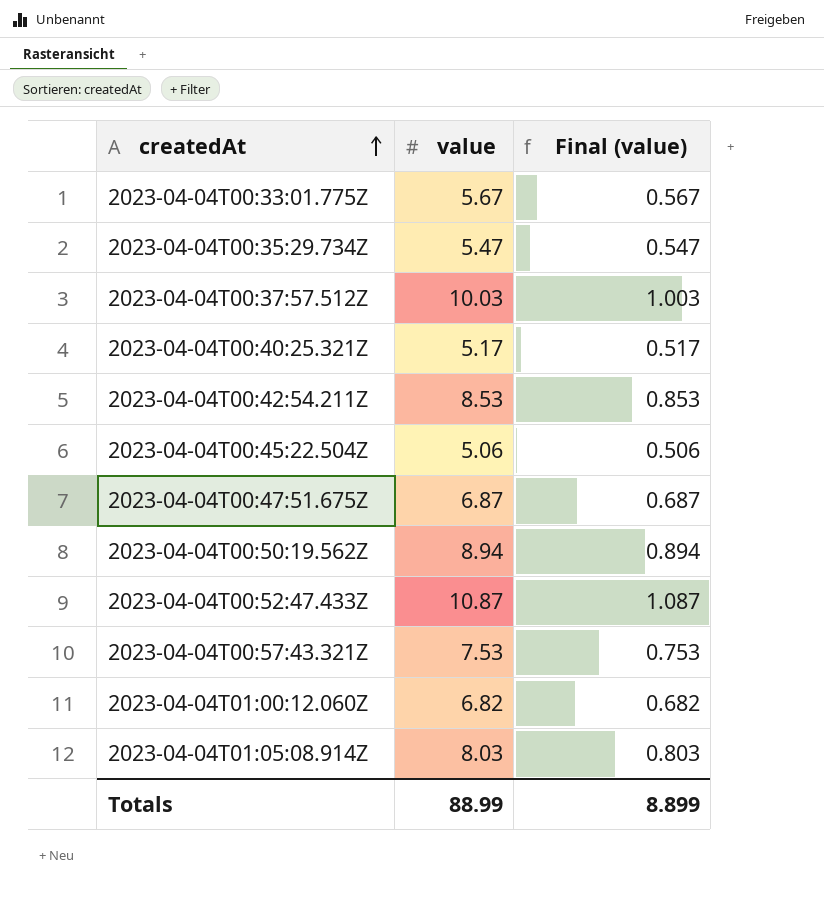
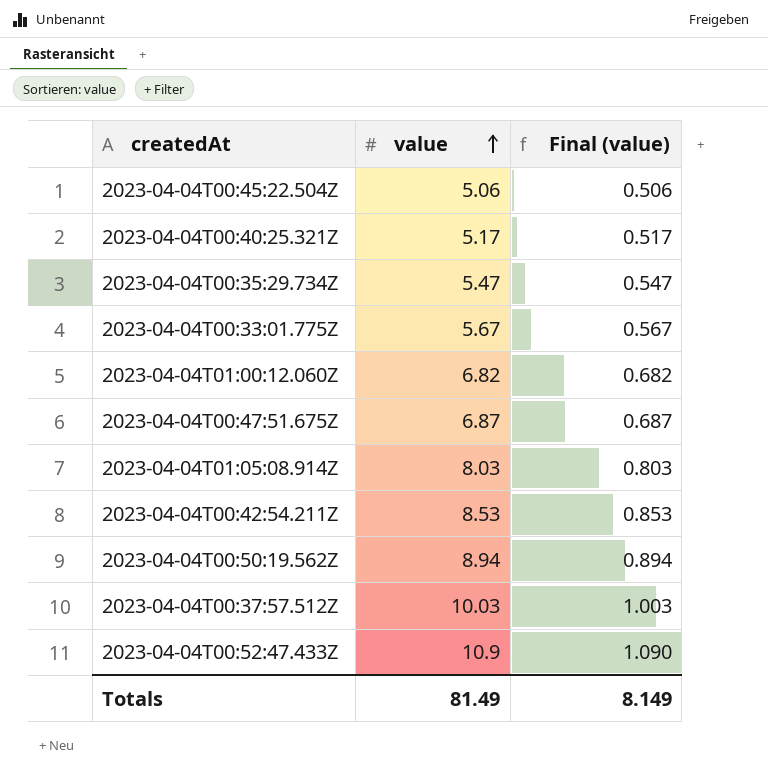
row order: createdAt ascending -> value ascending
row 2023-04-04T00:57:43.321Z: 7.53 | 0.753 -> none
2023-04-04T00:52:47.433Z | value: 10.87 -> 10.9
2023-04-04T00:52:47.433Z | Final (value): 1.087 -> 1.090
Totals | value: 88.99 -> 81.49
Totals | Final (value): 8.899 -> 8.149

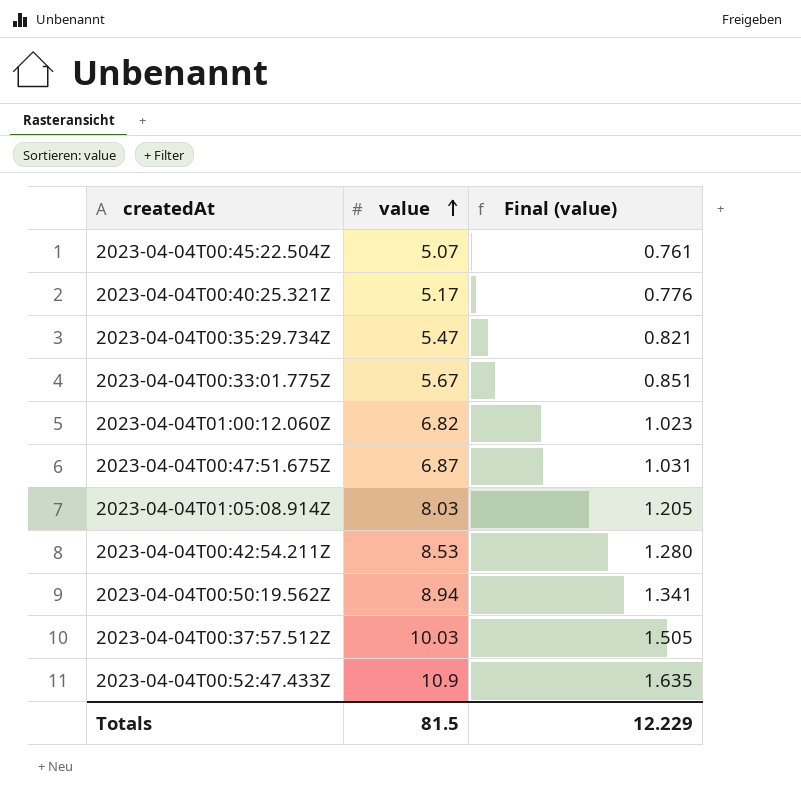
column Final (value) | formula: [value] * 0.1 -> [value] * 0.15
2023-04-04T00:45:22.504Z | value: 5.06 -> 5.07
Totals | value: 81.49 -> 81.5
Totals | Final (value): 8.149 -> 12.229

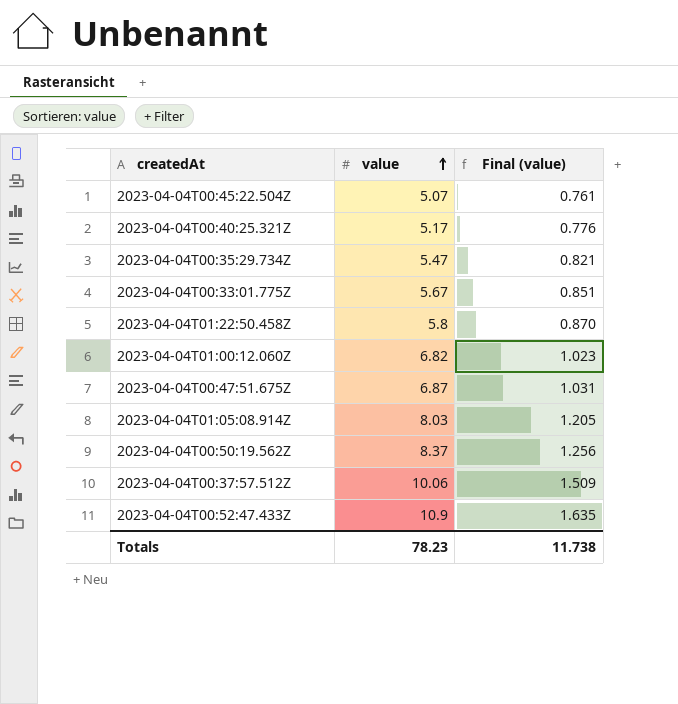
row 2023-04-04T00:42:54.211Z: 8.53 | 1.280 -> none
row 2023-04-04T01:22:50.458Z: none -> 5.8 | 0.870
2023-04-04T00:50:19.562Z | value: 8.94 -> 8.37
2023-04-04T00:50:19.562Z | Final (value): 1.341 -> 1.256
2023-04-04T00:37:57.512Z | value: 10.03 -> 10.06
2023-04-04T00:37:57.512Z | Final (value): 1.505 -> 1.509
Totals | value: 81.5 -> 78.23
Totals | Final (value): 12.229 -> 11.738

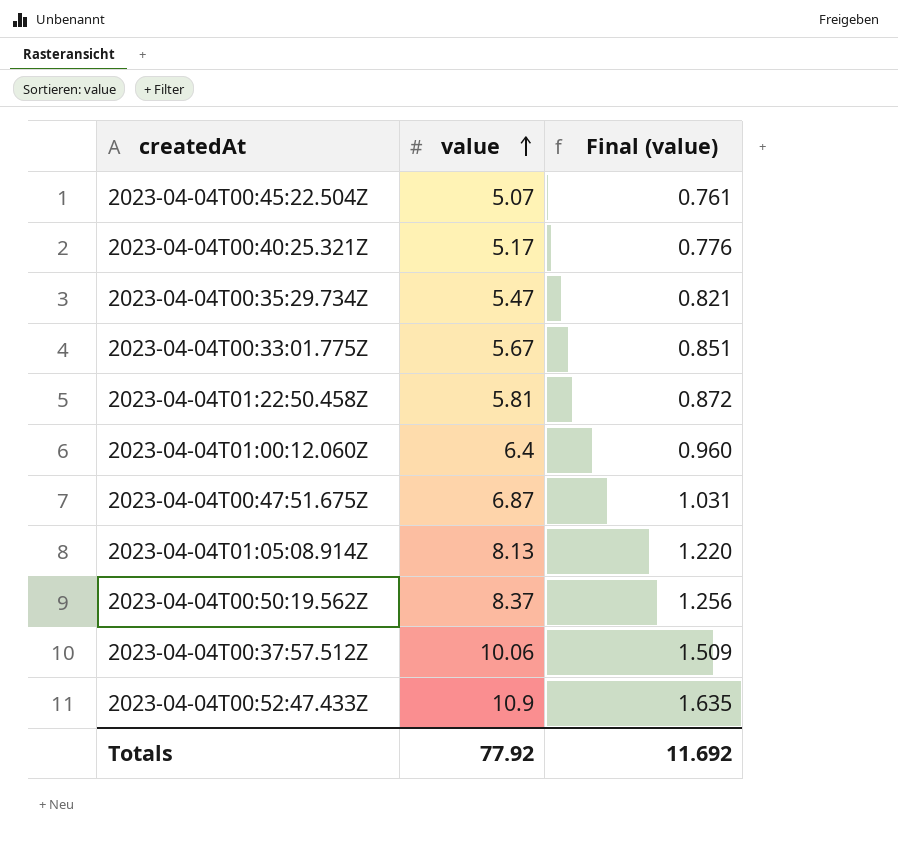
2023-04-04T01:22:50.458Z | value: 5.8 -> 5.81
2023-04-04T01:22:50.458Z | Final (value): 0.870 -> 0.872
2023-04-04T01:00:12.060Z | value: 6.82 -> 6.4
2023-04-04T01:00:12.060Z | Final (value): 1.023 -> 0.960
2023-04-04T01:05:08.914Z | value: 8.03 -> 8.13
2023-04-04T01:05:08.914Z | Final (value): 1.205 -> 1.220
Totals | value: 78.23 -> 77.92
Totals | Final (value): 11.738 -> 11.692

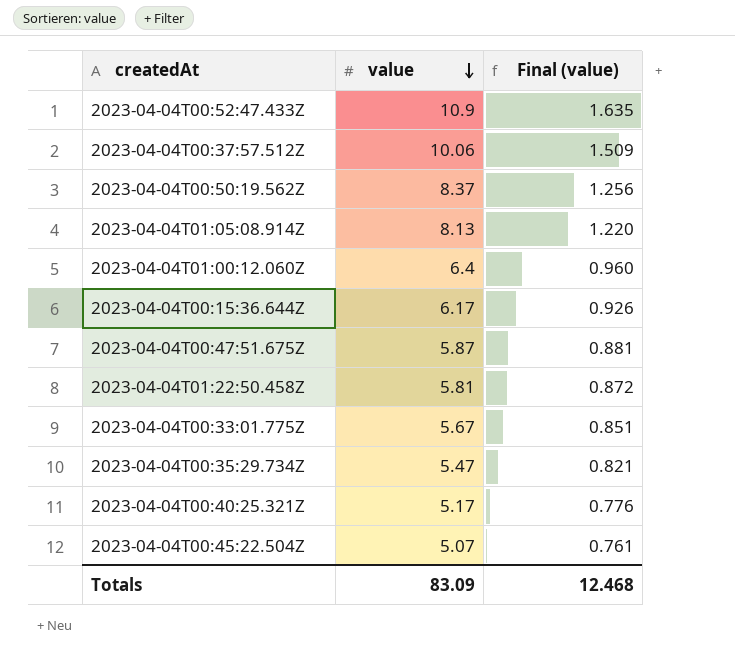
row order: value ascending -> value descending
row 2023-04-04T00:15:36.644Z: none -> 6.17 | 0.926
2023-04-04T00:47:51.675Z | value: 6.87 -> 5.87
2023-04-04T00:47:51.675Z | Final (value): 1.031 -> 0.881
Totals | value: 77.92 -> 83.09
Totals | Final (value): 11.692 -> 12.468

